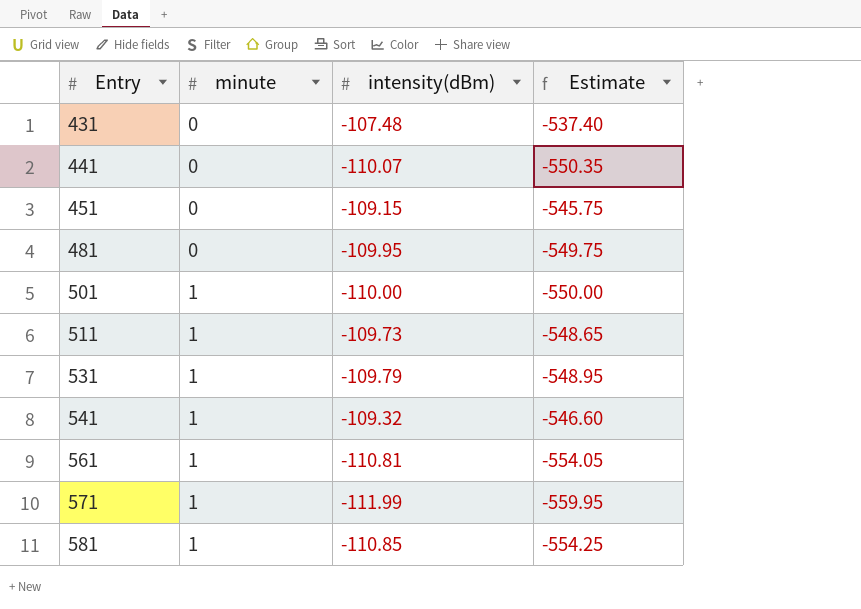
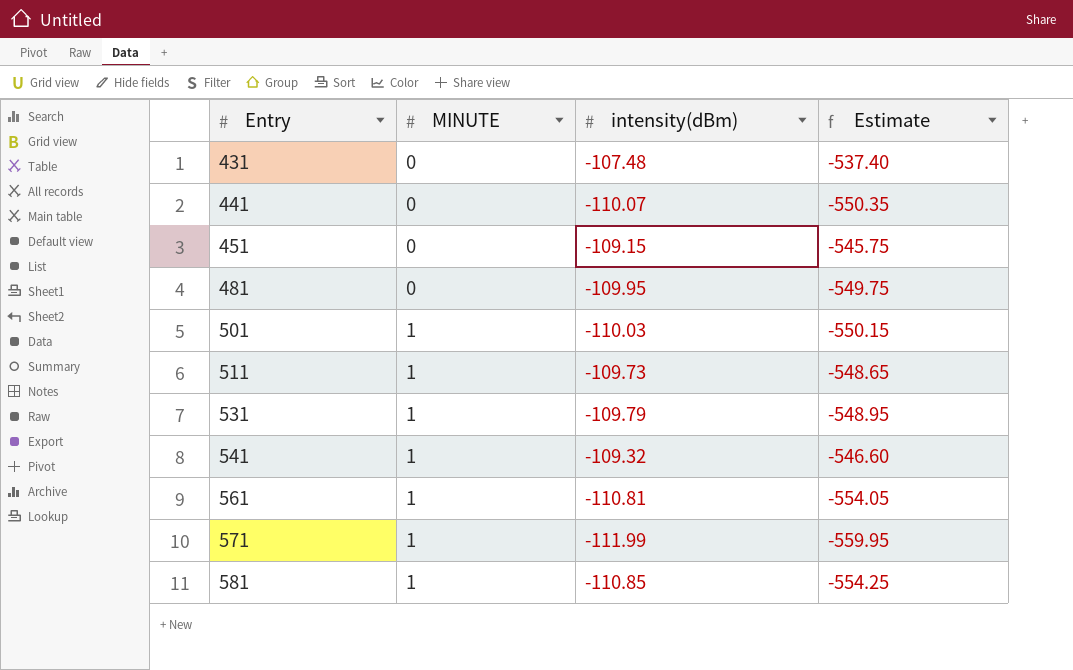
column name: minute -> MINUTE
501 | intensity(dBm): -110.00 -> -110.03
501 | Estimate: -550.00 -> -550.15

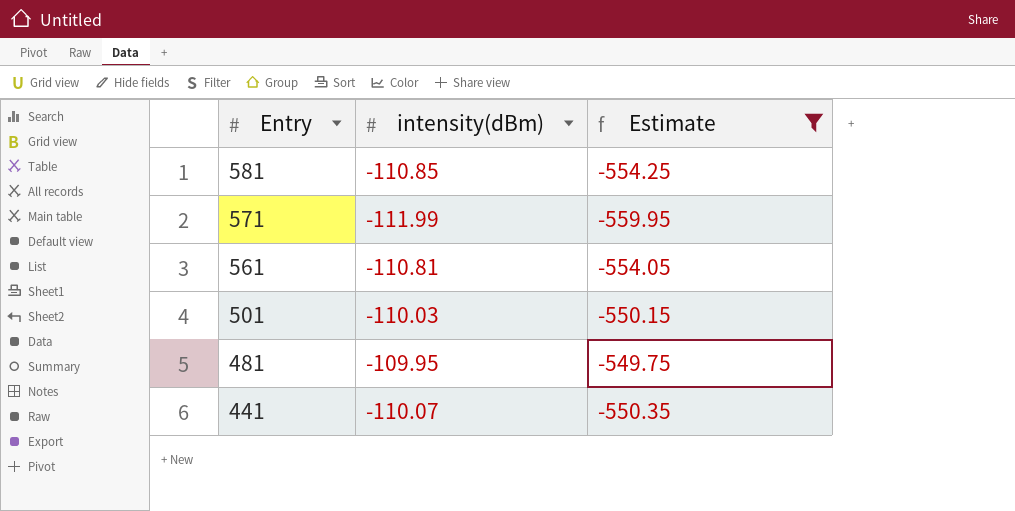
filter: none -> Estimate <= -549.75
row order: Entry ascending -> Entry descending
column MINUTE | position: 2 -> none

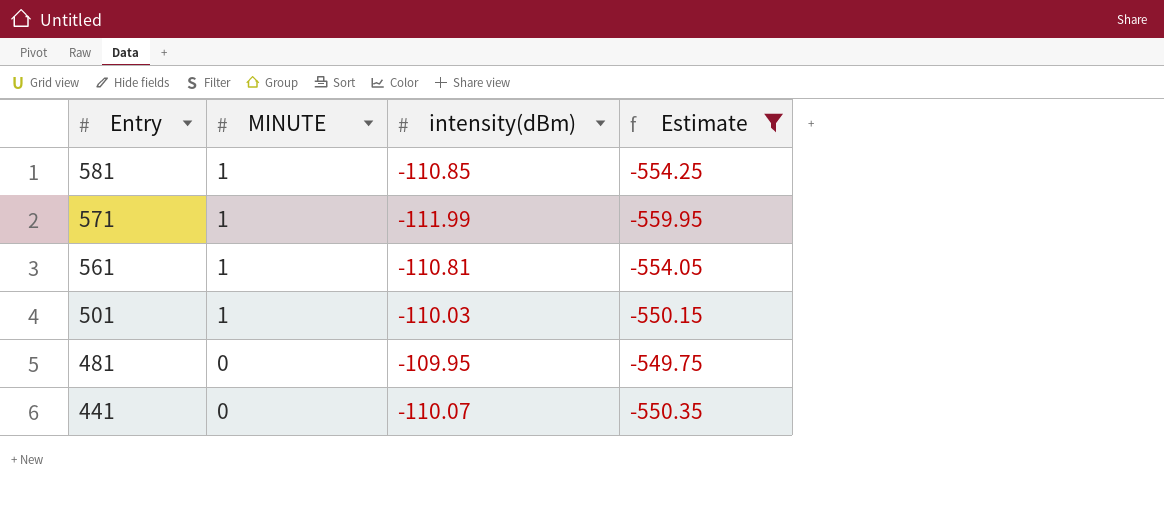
column MINUTE | position: none -> 2

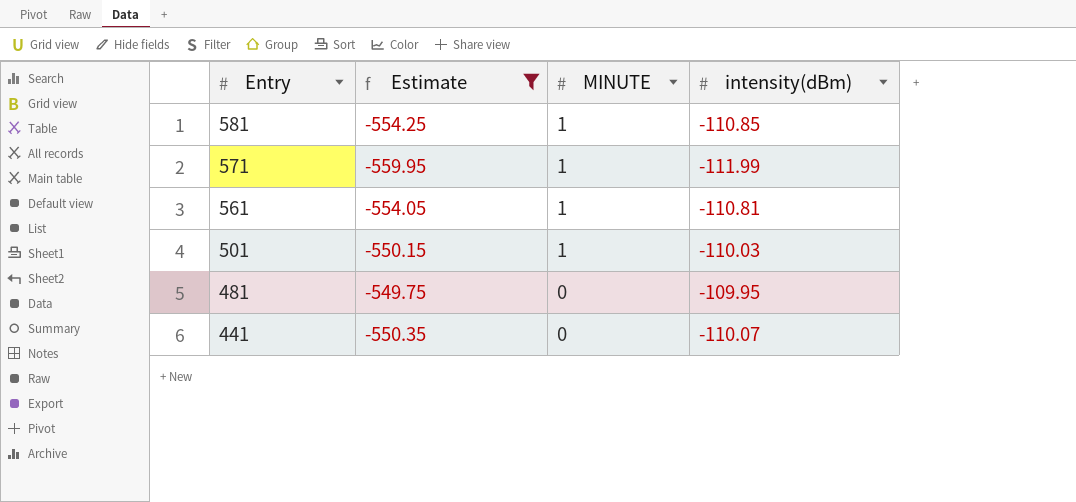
column Estimate | position: 4 -> 2

